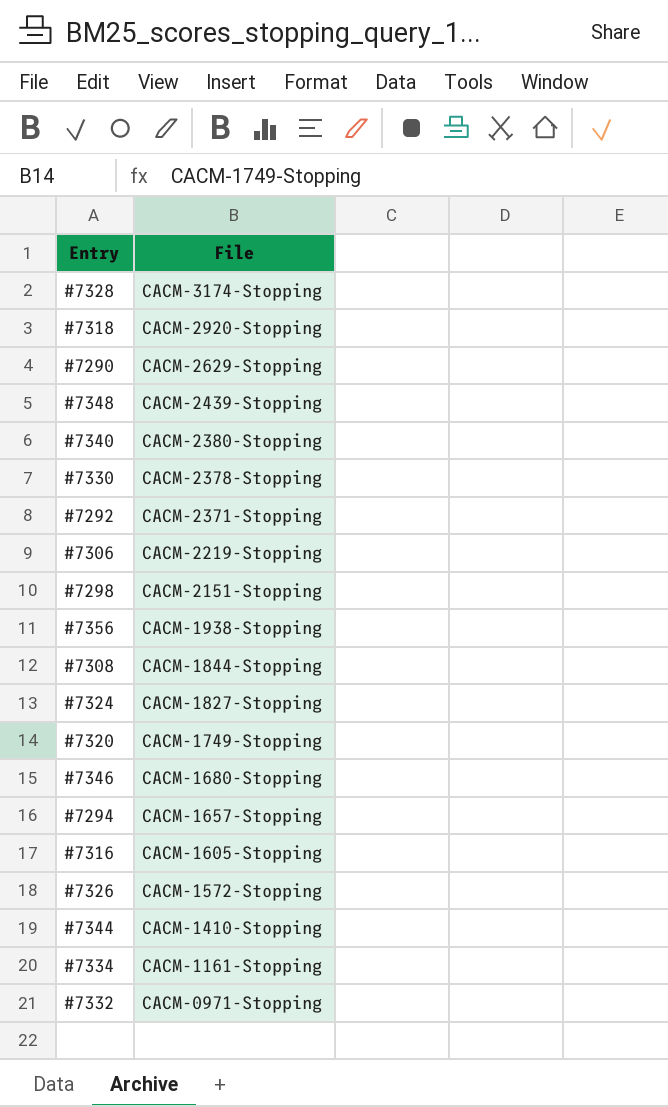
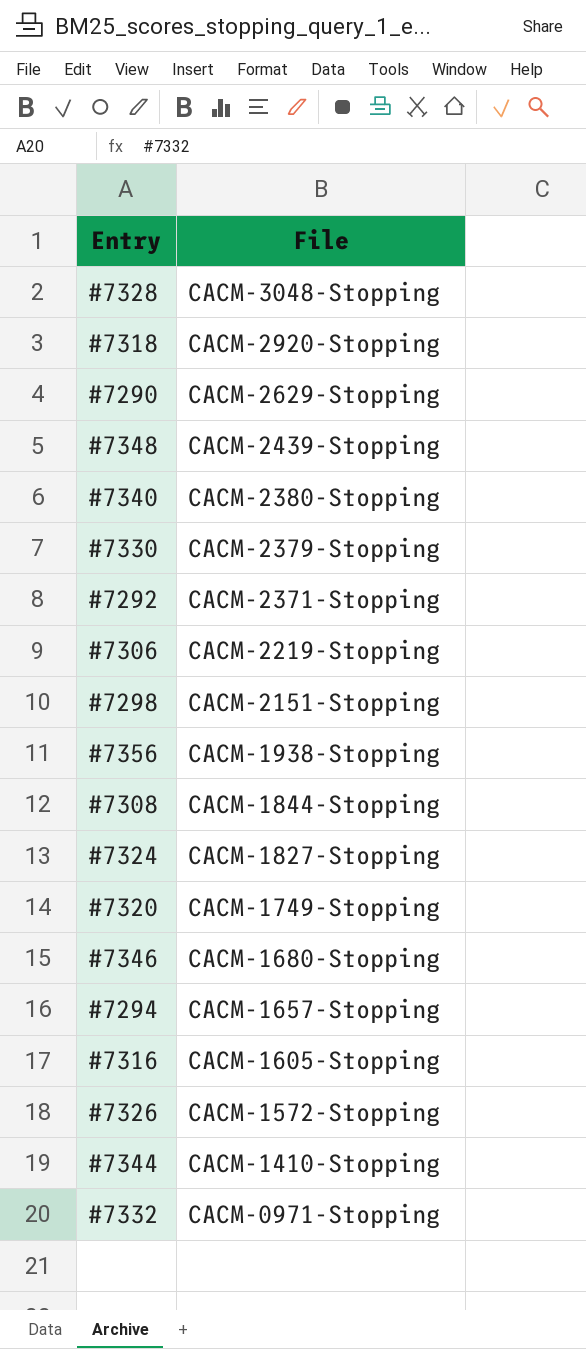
row #7334: CACM-1161-Stopping -> none
#7328 | File: CACM-3174-Stopping -> CACM-3048-Stopping
#7330 | File: CACM-2378-Stopping -> CACM-2379-Stopping

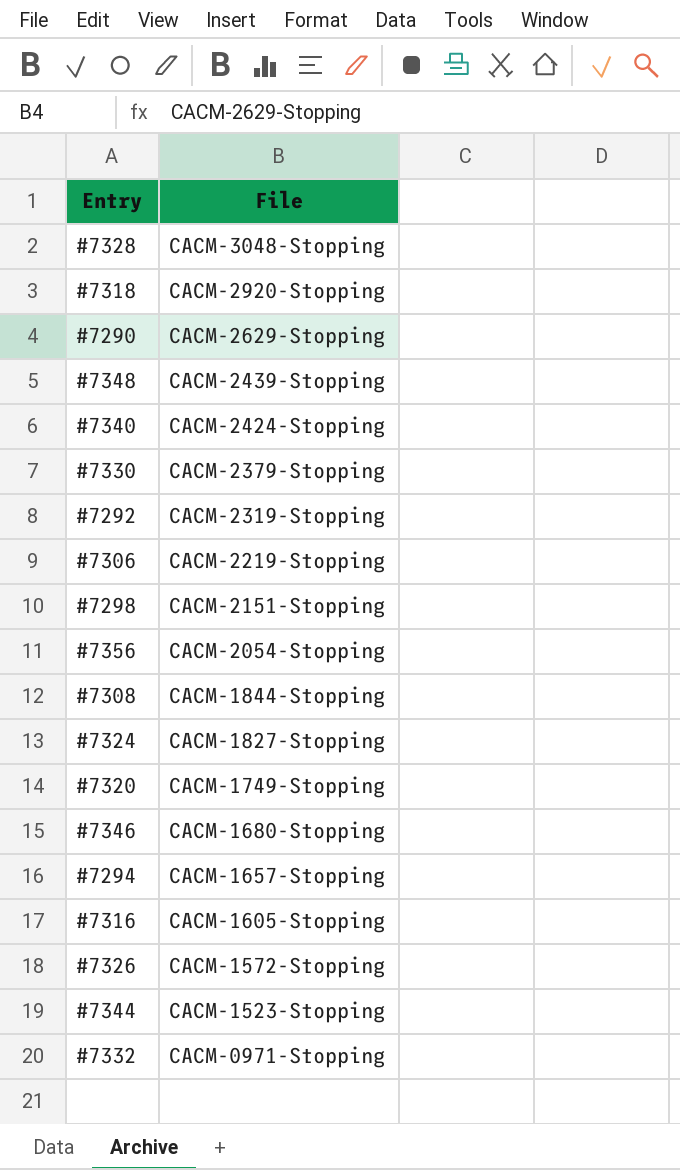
#7340 | File: CACM-2380-Stopping -> CACM-2424-Stopping
#7292 | File: CACM-2371-Stopping -> CACM-2319-Stopping
#7356 | File: CACM-1938-Stopping -> CACM-2054-Stopping
#7344 | File: CACM-1410-Stopping -> CACM-1523-Stopping

